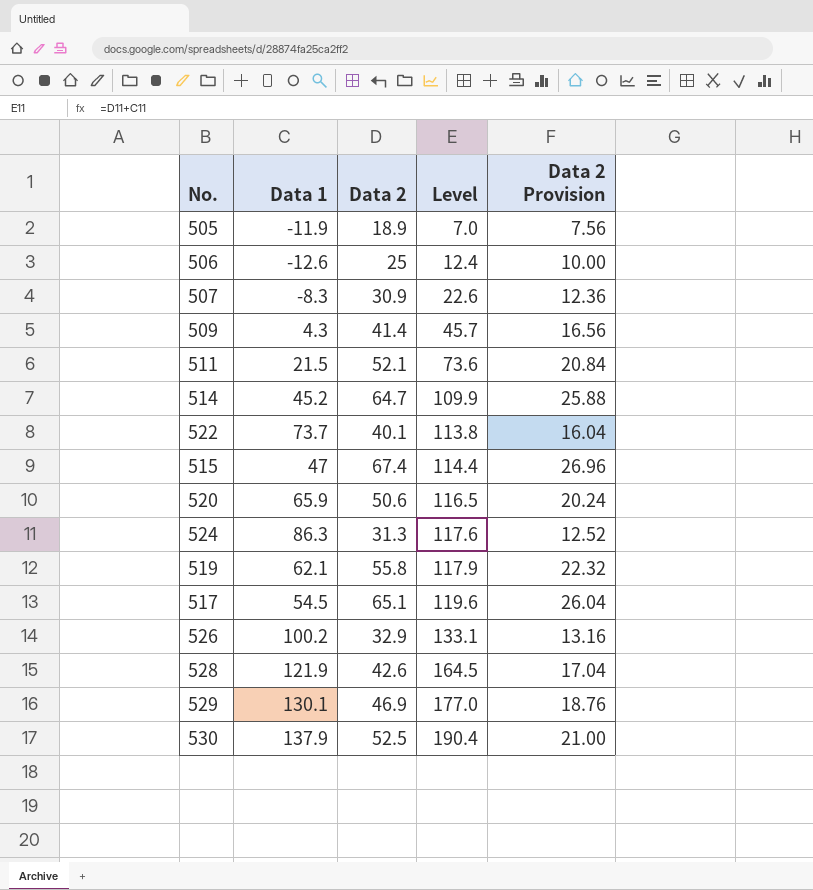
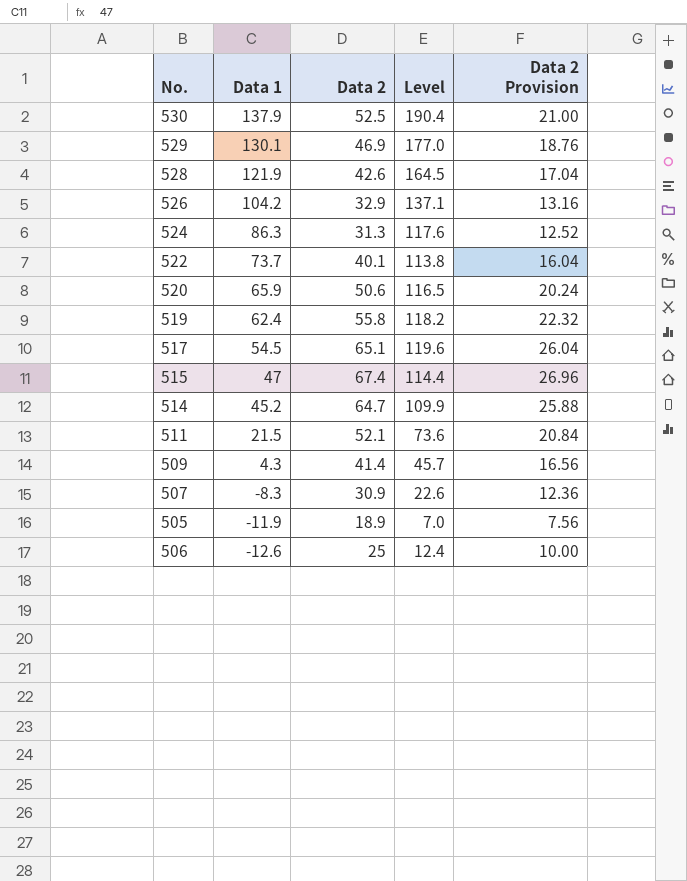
row order: Level ascending -> Data 1 descending
526 | Data 1: 100.2 -> 104.2
526 | Level: 133.1 -> 137.1
519 | Data 1: 62.1 -> 62.4
519 | Level: 117.9 -> 118.2

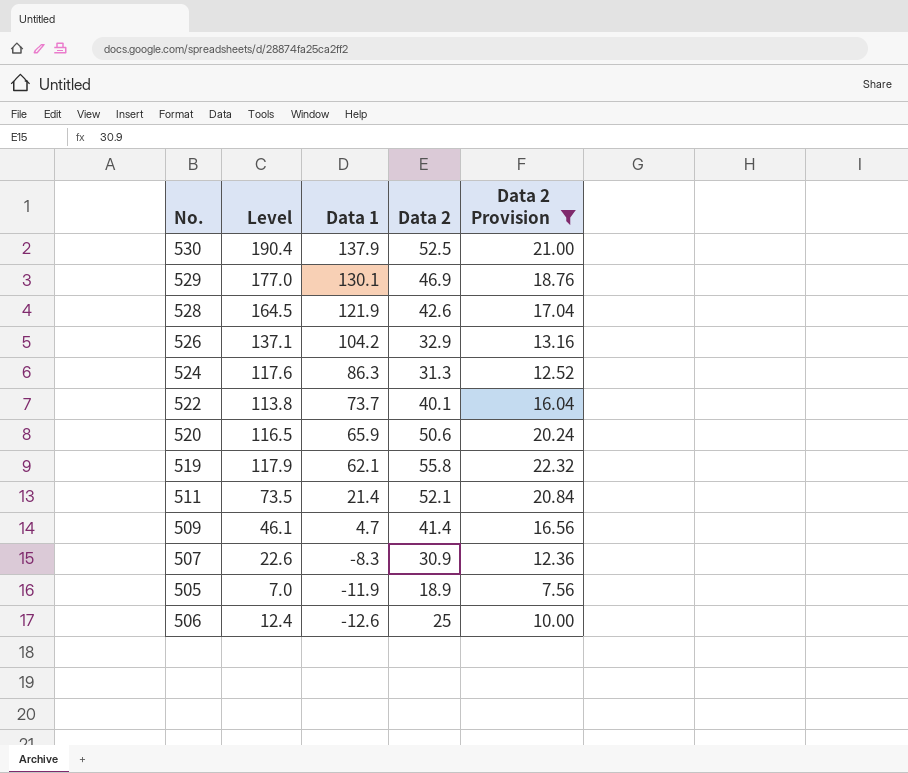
filter: none -> Data 2 Provision <= 22.32
column Level | position: 4 -> 2
519 | Level: 118.2 -> 117.9
519 | Data 1: 62.4 -> 62.1
511 | Level: 73.6 -> 73.5
511 | Data 1: 21.5 -> 21.4
509 | Level: 45.7 -> 46.1
509 | Data 1: 4.3 -> 4.7

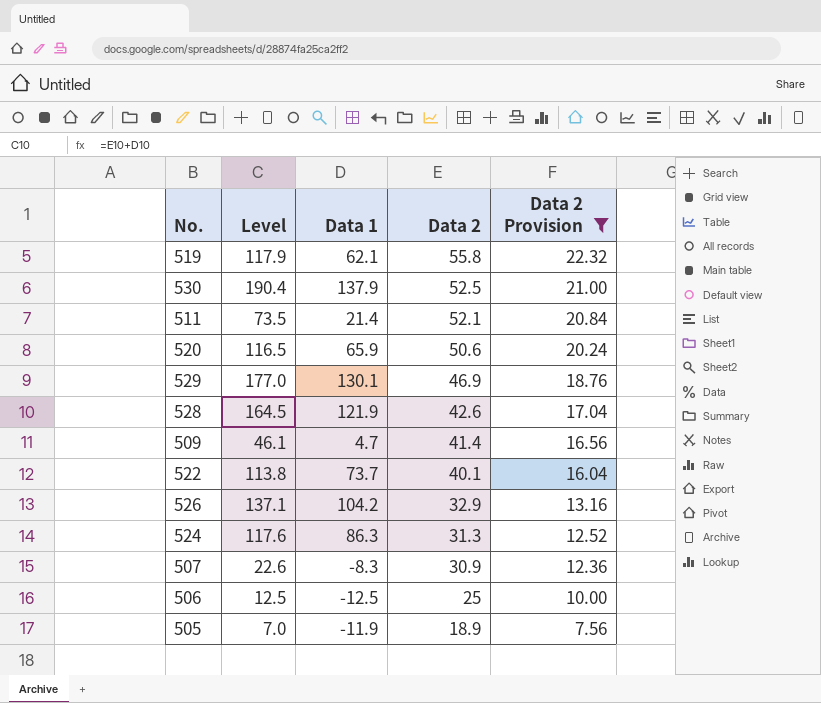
row order: Data 1 descending -> Data 2 descending
506 | Level: 12.4 -> 12.5
506 | Data 1: -12.6 -> -12.5

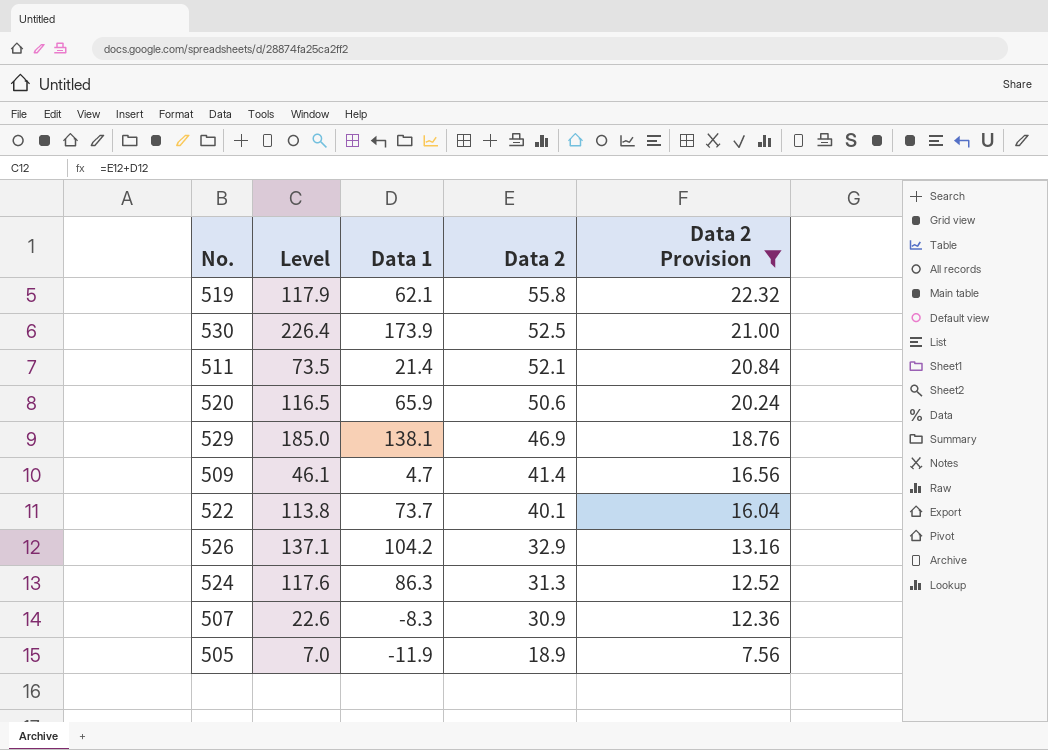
row 528: 164.5 | 121.9 | 42.6 | 17.04 -> none
row 506: 12.5 | -12.5 | 25 | 10.00 -> none
530 | Level: 190.4 -> 226.4
530 | Data 1: 137.9 -> 173.9
529 | Level: 177.0 -> 185.0
529 | Data 1: 130.1 -> 138.1

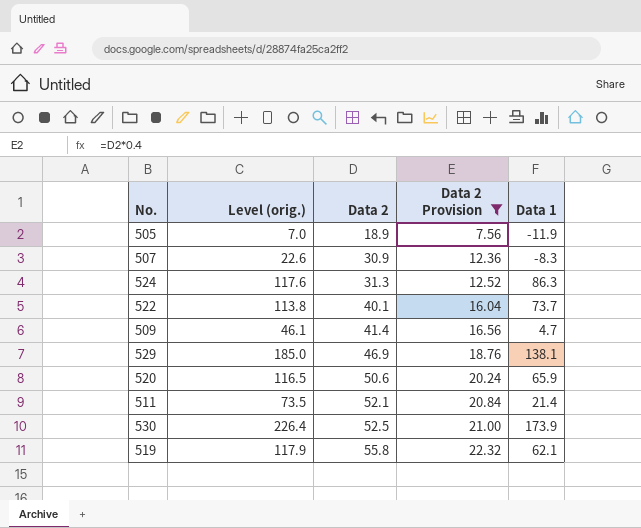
row order: Data 2 descending -> Data 2 ascending
column name: Level -> Level (orig.)
column Data 1 | position: 3 -> 5
row 526: 137.1 | 104.2 | 32.9 | 13.16 -> none

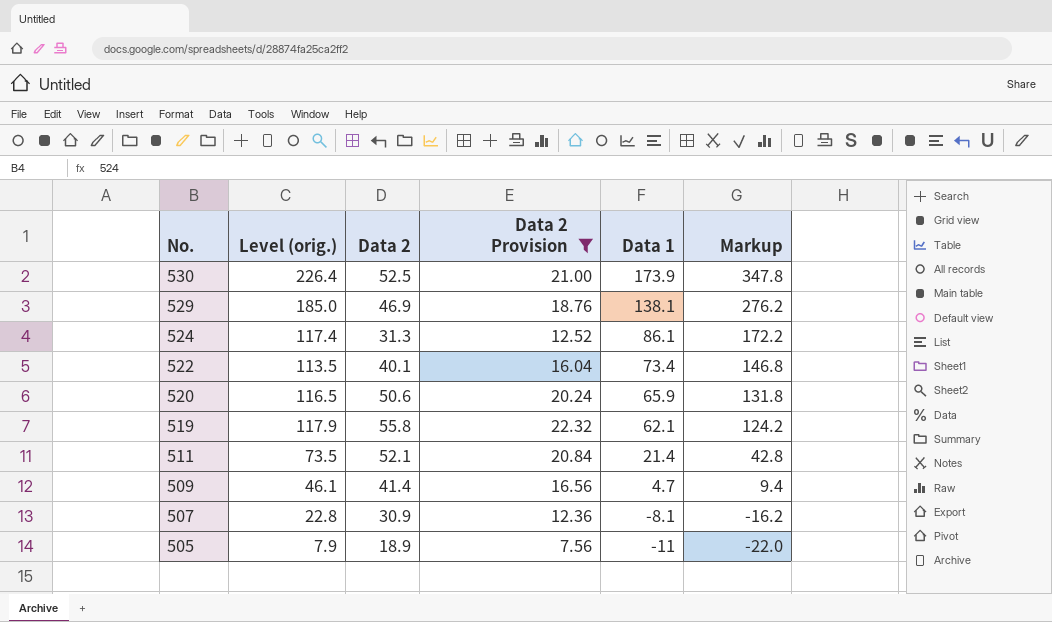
row order: Data 2 ascending -> No. descending
column Markup | formula: none -> [Data 1] * 2
524 | Level (orig.): 117.6 -> 117.4
524 | Data 1: 86.3 -> 86.1
522 | Level (orig.): 113.8 -> 113.5
522 | Data 1: 73.7 -> 73.4
507 | Level (orig.): 22.6 -> 22.8
507 | Data 1: -8.3 -> -8.1
505 | Level (orig.): 7.0 -> 7.9
505 | Data 1: -11.9 -> -11

